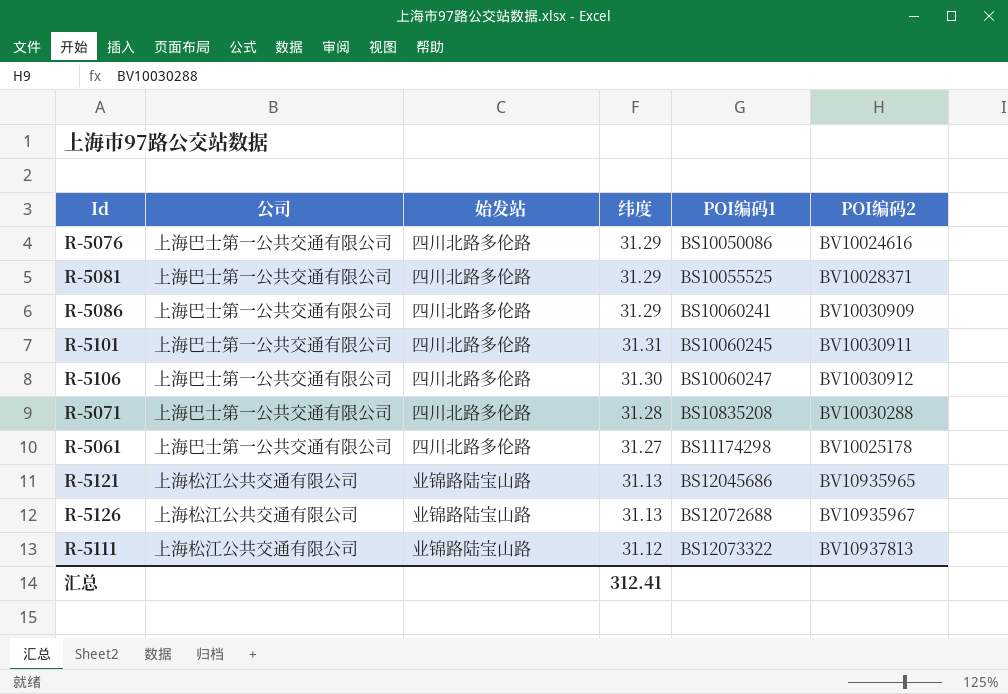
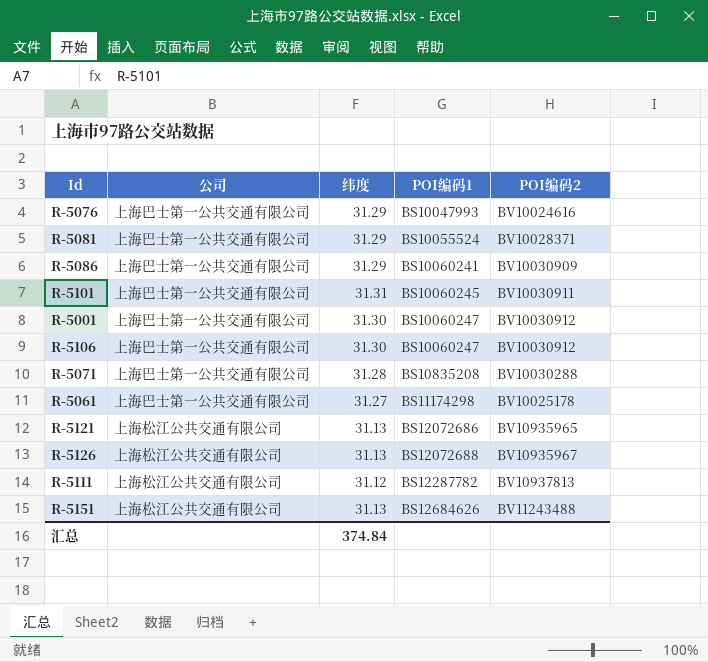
column 始发站 | position: 3 -> none
R-5076 | POI编码1: BS10050086 -> BS10047993
R-5081 | POI编码1: BS10055525 -> BS10055524
row R-5001: none -> 上海巴士第一公共交通有限公司 | 31.30 | BS10060247 | BV10030912
R-5121 | POI编码1: BS12045686 -> BS12072686
R-5111 | POI编码1: BS12073322 -> BS12287782
row R-5151: none -> 上海松江公共交通有限公司 | 31.13 | BS12684626 | BV11243488
汇总 | 纬度: 312.41 -> 374.84

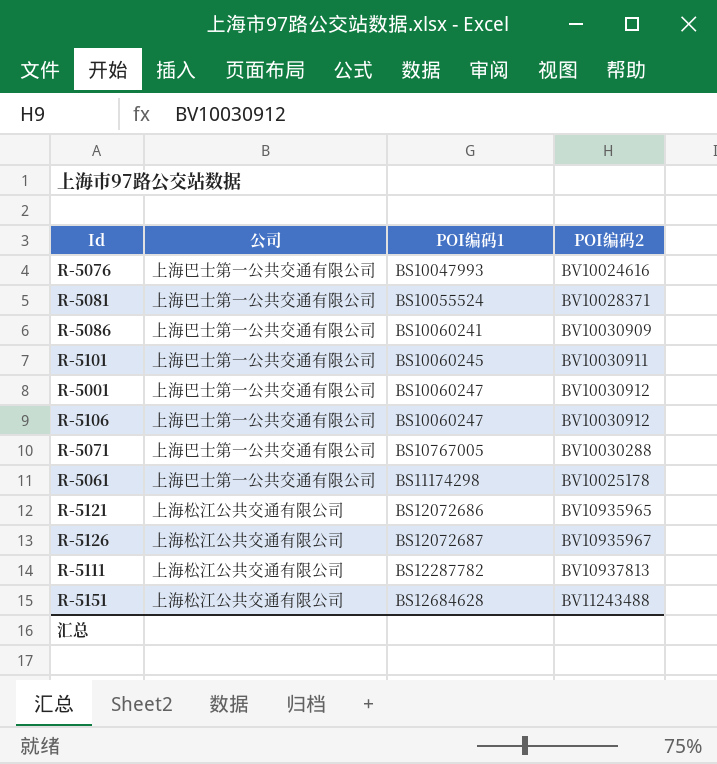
column 纬度 | position: 3 -> none
R-5071 | POI编码1: BS10835208 -> BS10767005
R-5126 | POI编码1: BS12072688 -> BS12072687
R-5151 | POI编码1: BS12684626 -> BS12684628

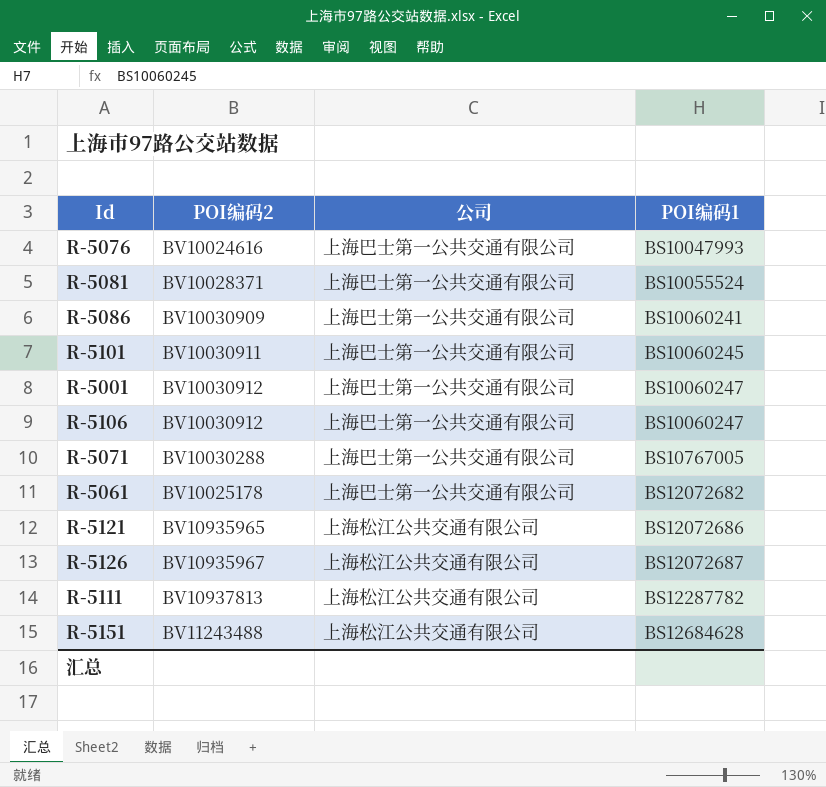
column POI编码2 | position: 4 -> 2
R-5061 | POI编码1: BS11174298 -> BS12072682

